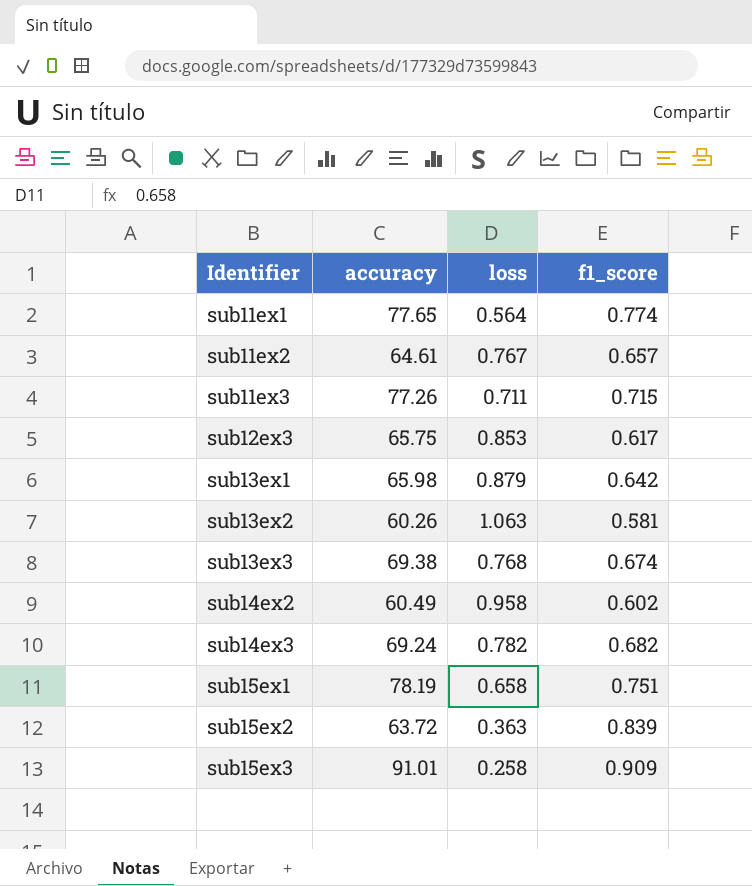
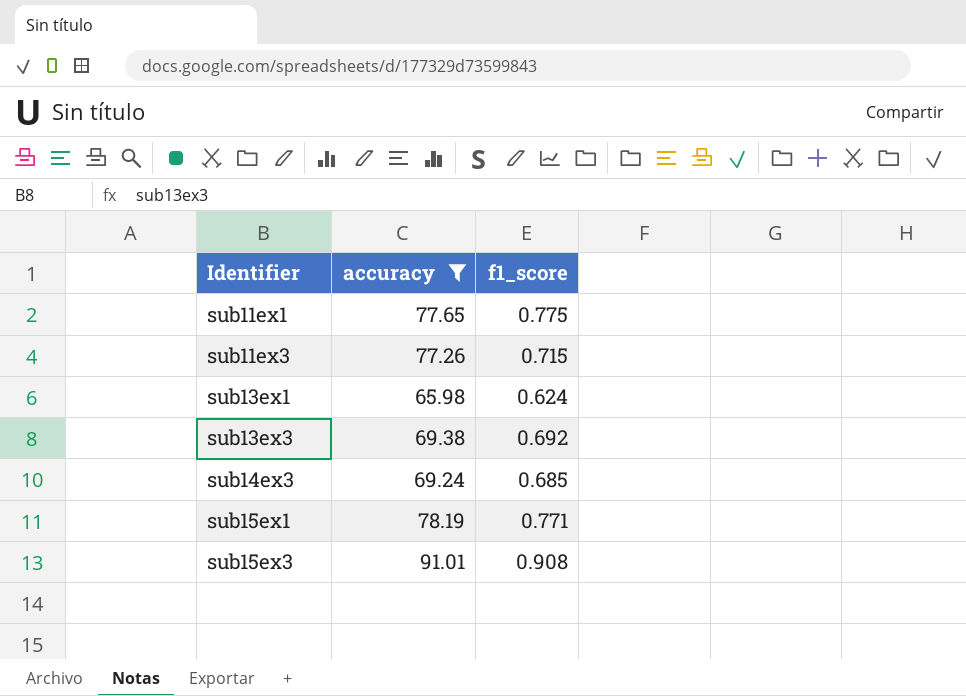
filter: none -> accuracy >= 65.98
column loss | position: 3 -> none
sub11ex1 | f1_score: 0.774 -> 0.775
sub13ex1 | f1_score: 0.642 -> 0.624
sub13ex3 | f1_score: 0.674 -> 0.692
sub14ex3 | f1_score: 0.682 -> 0.685
sub15ex1 | f1_score: 0.751 -> 0.771
sub15ex3 | f1_score: 0.909 -> 0.908

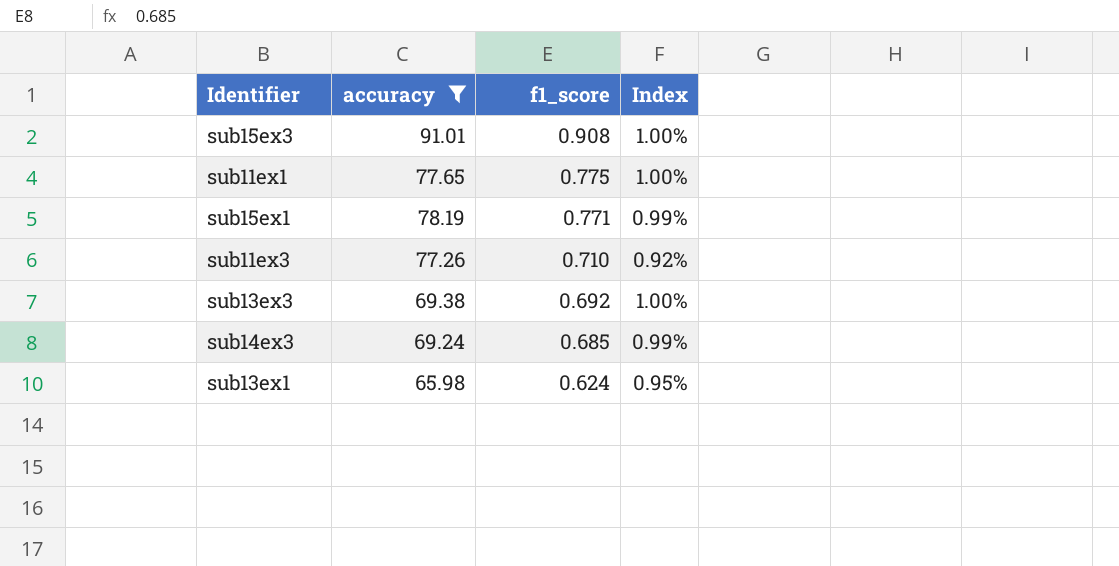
row order: Identifier ascending -> f1_score descending
column Index | formula: none -> [f1_score] / [accuracy]
sub11ex3 | f1_score: 0.715 -> 0.710

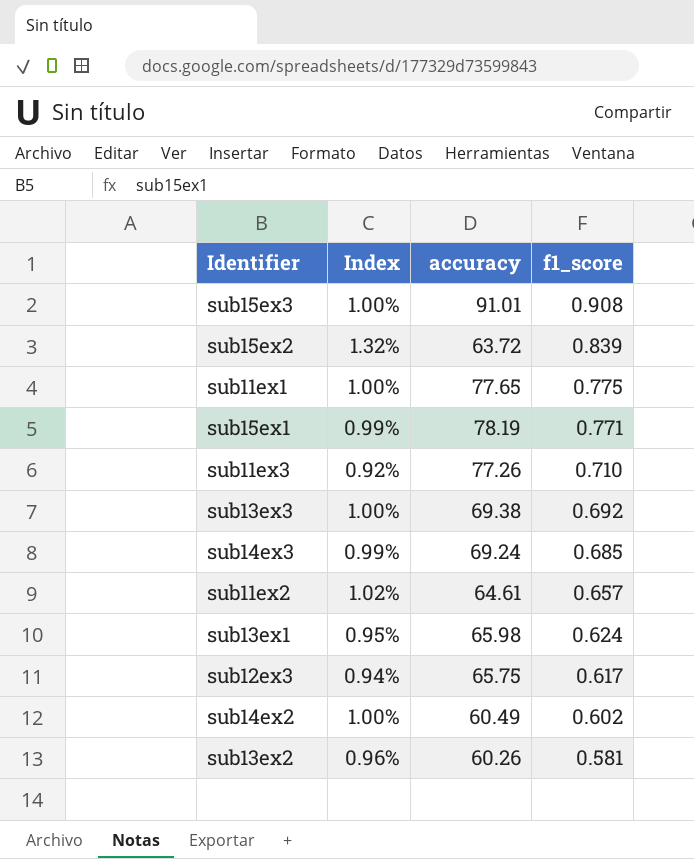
filter: accuracy >= 65.98 -> none
column Index | position: 4 -> 2

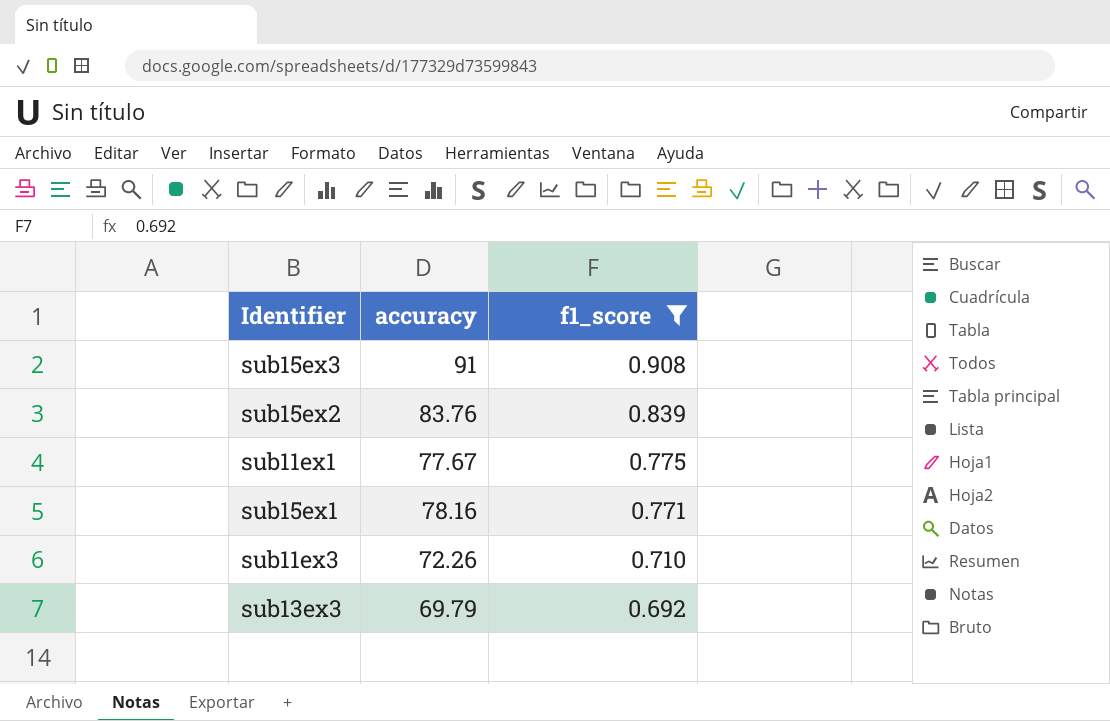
filter: none -> f1_score >= 0.692
column Index | formula: [f1_score] / [accuracy] -> none
sub15ex3 | accuracy: 91.01 -> 91
sub15ex2 | accuracy: 63.72 -> 83.76
sub11ex1 | accuracy: 77.65 -> 77.67
sub15ex1 | accuracy: 78.19 -> 78.16
sub11ex3 | accuracy: 77.26 -> 72.26
sub13ex3 | accuracy: 69.38 -> 69.79

